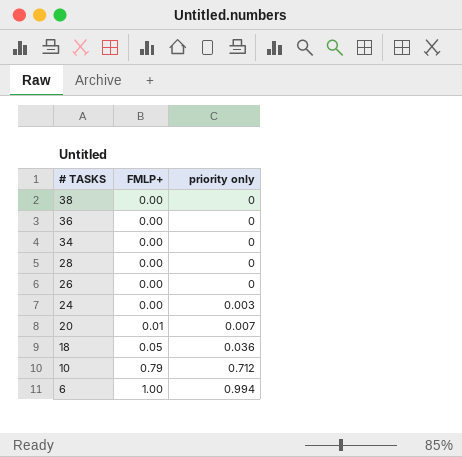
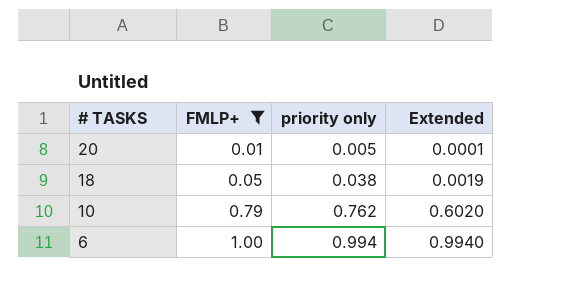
filter: none -> FMLP+ != 0.00
column Extended | formula: none -> [FMLP+] * [priority only]
20 | priority only: 0.007 -> 0.005
18 | priority only: 0.036 -> 0.038
10 | priority only: 0.712 -> 0.762

